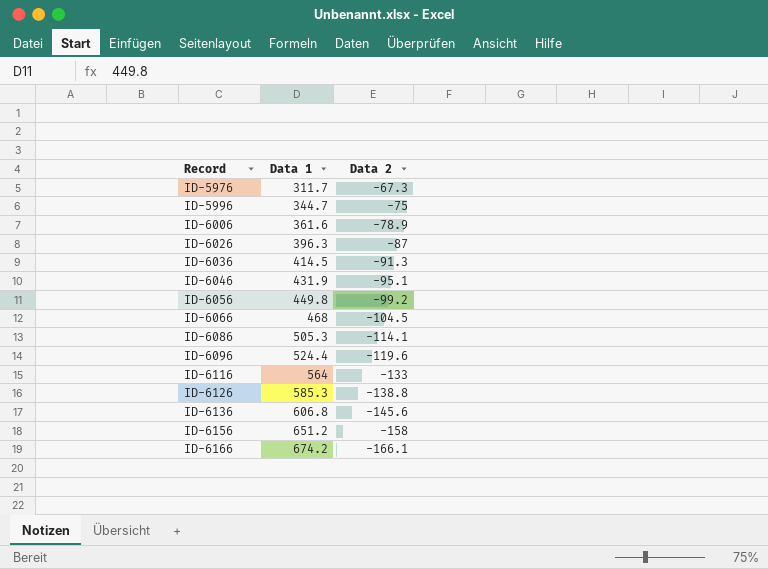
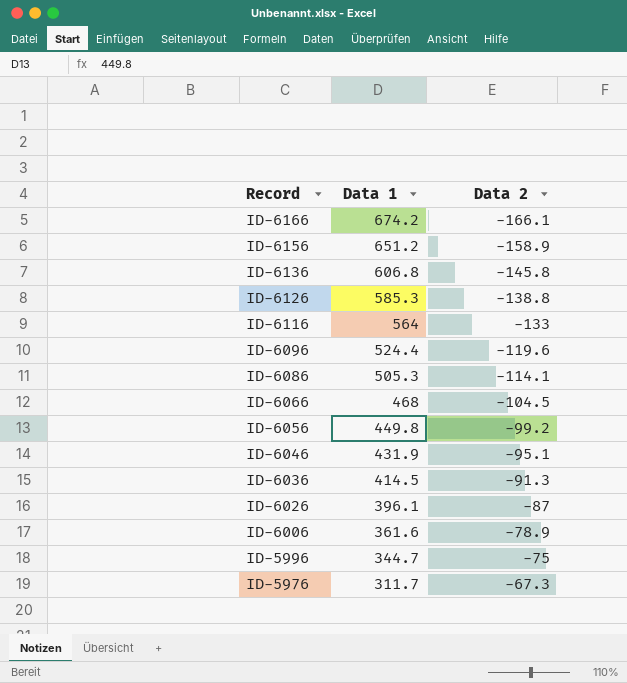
row order: Record ascending -> Record descending
ID-6156 | Data 2: -158 -> -158.9
ID-6136 | Data 2: -145.6 -> -145.8
ID-6026 | Data 1: 396.3 -> 396.1

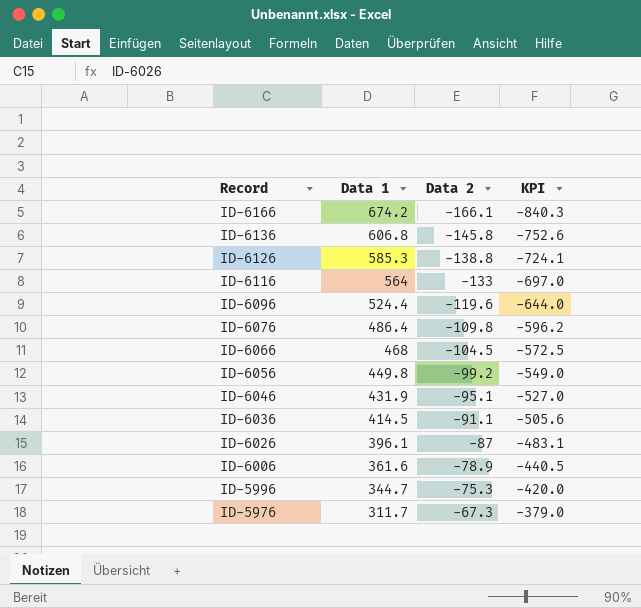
column KPI | formula: none -> [Data 2] - [Data 1]
row ID-6156: 651.2 | -158.9 -> none
row ID-6086: 505.3 | -114.1 -> none
row ID-6076: none -> 486.4 | -109.8 | -596.2
ID-6036 | Data 2: -91.3 -> -91.1
ID-5996 | Data 2: -75 -> -75.3

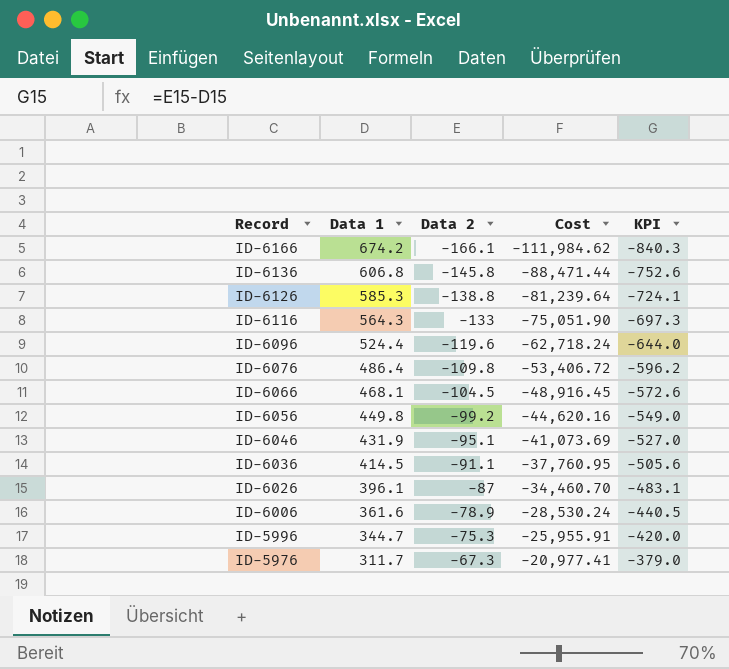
column Cost | formula: none -> [Data 1] * [Data 2]
ID-6116 | Data 1: 564 -> 564.3
ID-6116 | KPI: -697.0 -> -697.3
ID-6066 | Data 1: 468 -> 468.1
ID-6066 | KPI: -572.5 -> -572.6

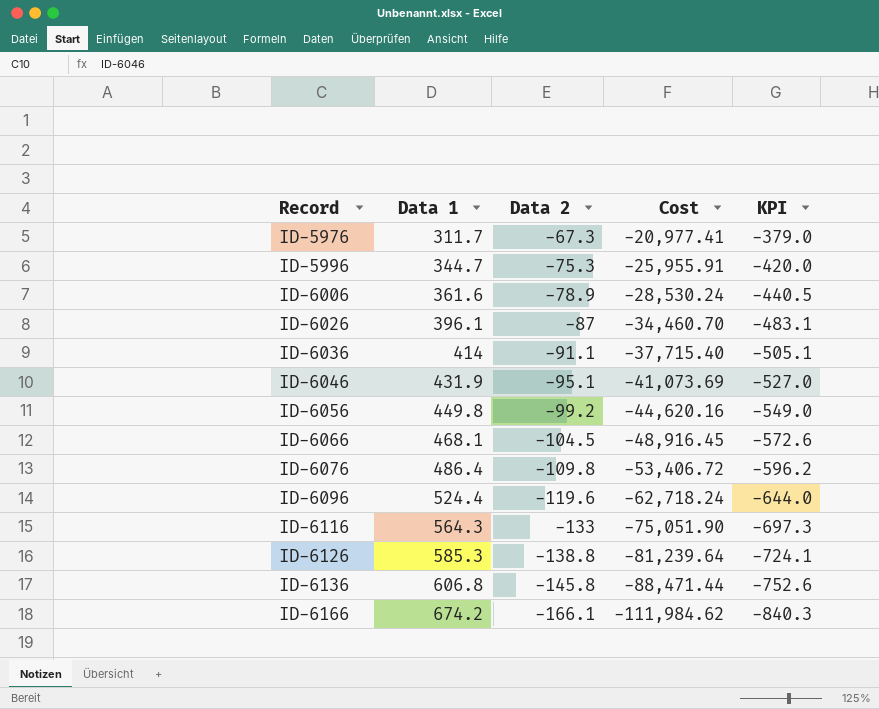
row order: Record descending -> Record ascending
ID-6036 | Data 1: 414.5 -> 414
ID-6036 | Cost: -37,760.95 -> -37,715.40
ID-6036 | KPI: -505.6 -> -505.1

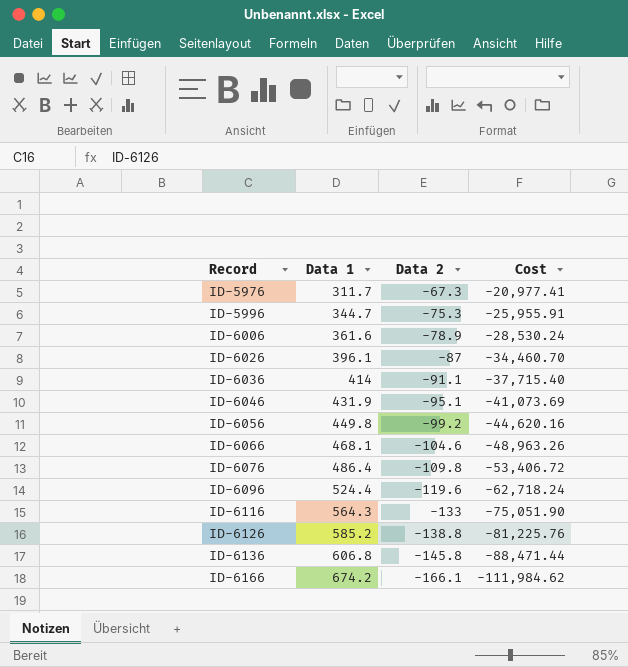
column KPI | formula: [Data 2] - [Data 1] -> none
ID-6066 | Data 2: -104.5 -> -104.6
ID-6066 | Cost: -48,916.45 -> -48,963.26
ID-6126 | Data 1: 585.3 -> 585.2
ID-6126 | Cost: -81,239.64 -> -81,225.76

